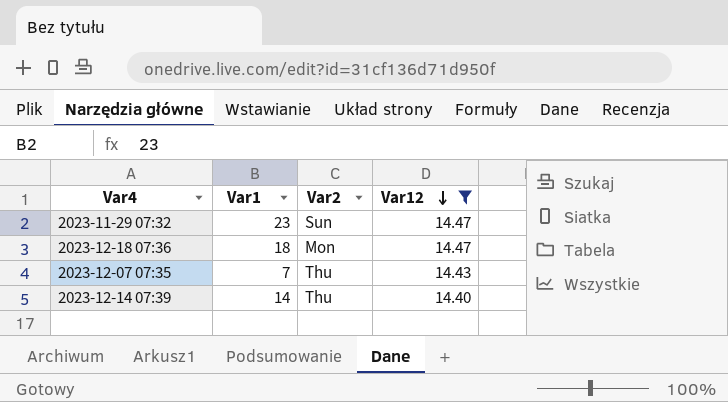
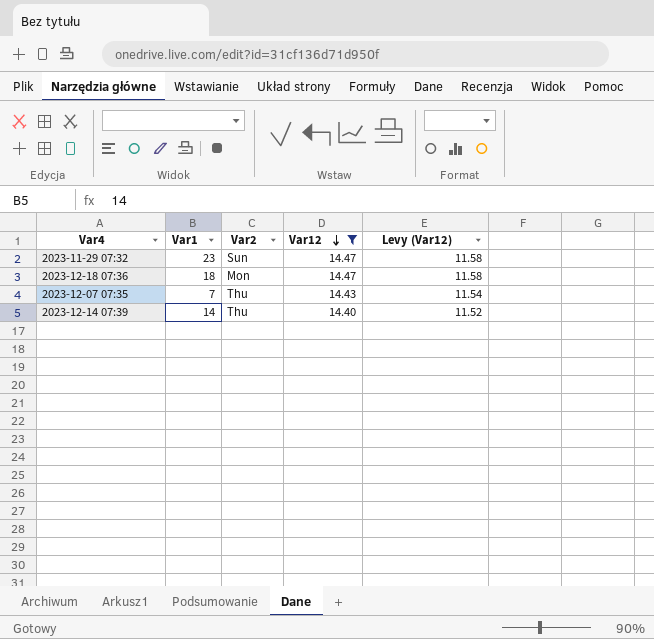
column Levy (Var12) | formula: none -> [Var12] * 0.8

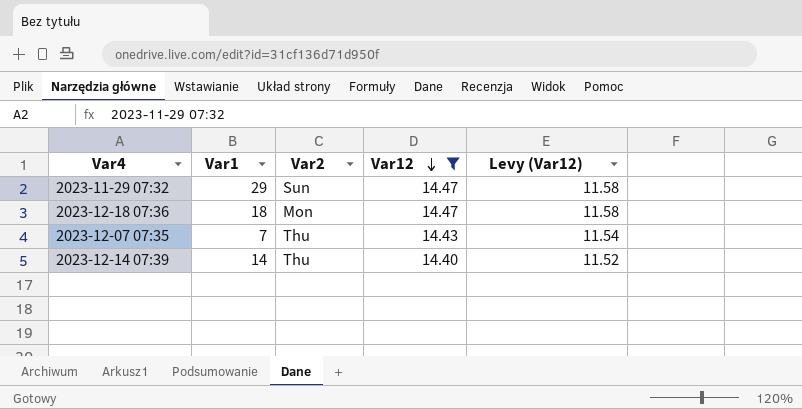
2023-11-29 07:32 | Var1: 23 -> 29

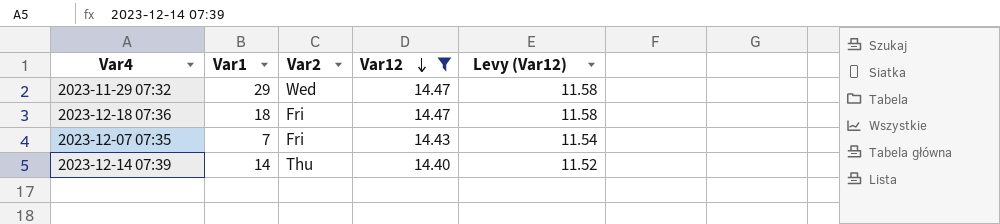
2023-11-29 07:32 | Var2: Sun -> Wed
2023-12-18 07:36 | Var2: Mon -> Fri
2023-12-07 07:35 | Var2: Thu -> Fri

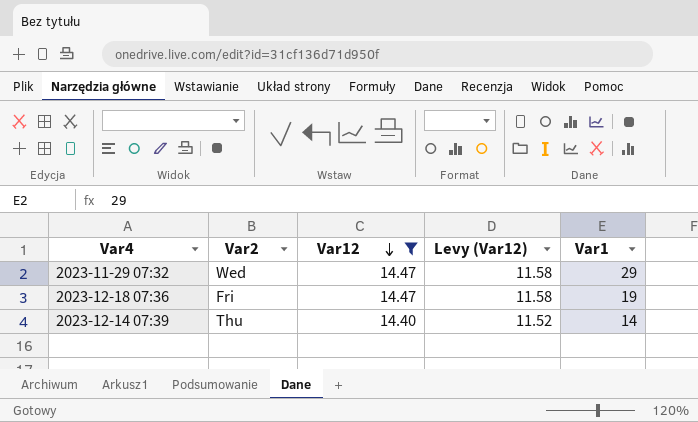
column Var1 | position: 2 -> 5
row 2023-12-07 07:35: 7 | Fri | 14.43 | 11.54 -> none
2023-12-18 07:36 | Var1: 18 -> 19

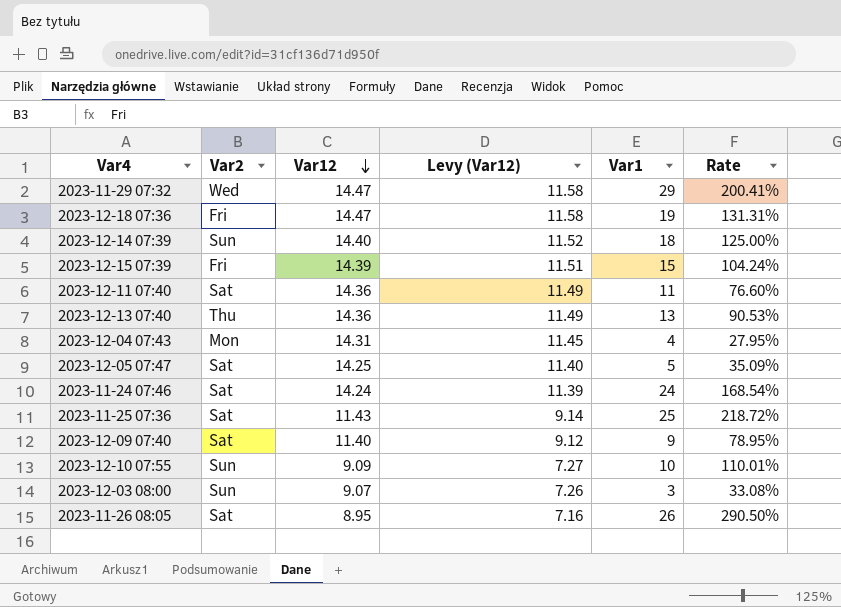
filter: Var12 >= 14.40 -> none
column Rate | formula: none -> [Var1] / [Var12]
2023-12-14 07:39 | Var2: Thu -> Sun
2023-12-14 07:39 | Var1: 14 -> 18

